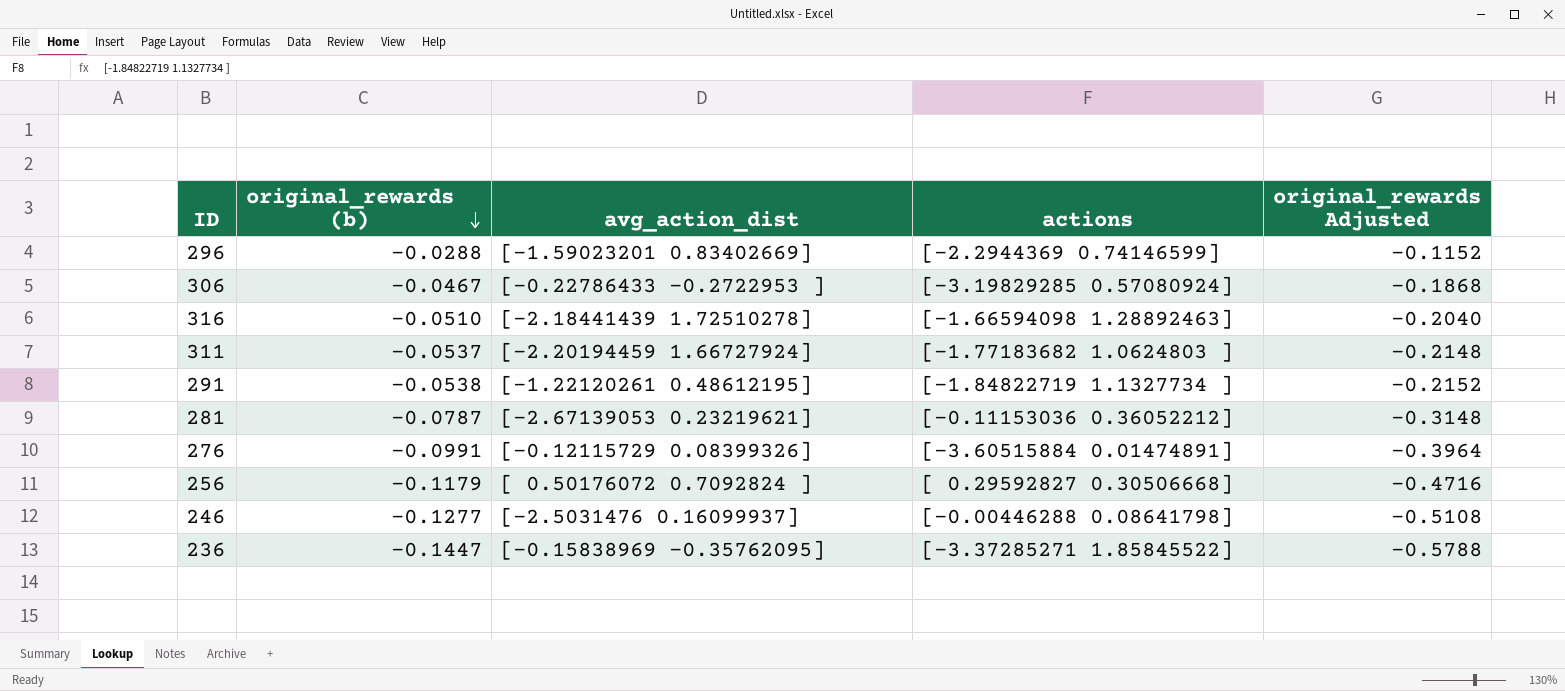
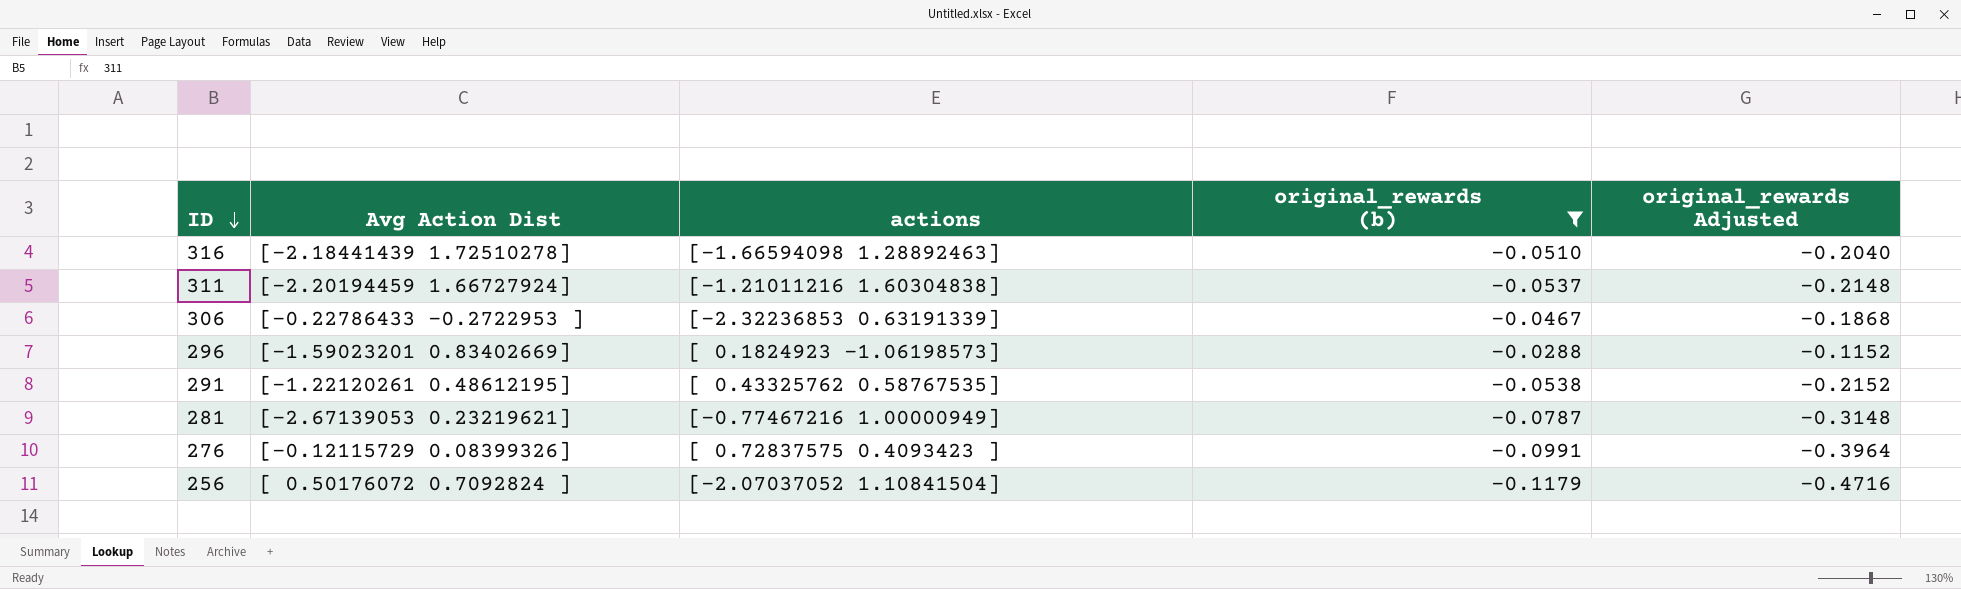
filter: none -> original_rewards (b) >= -0.1179
row order: original_rewards (b) descending -> ID descending
column name: avg_action_dist -> Avg Action Dist
column original_rewards (b) | position: 2 -> 4
311 | actions: [-1.77183682 1.0624803 ] -> [-1.21011216 1.60304838]
306 | actions: [-3.19829285 0.57080924] -> [-2.32236853 0.63191339]
296 | actions: [-2.2944369 0.74146599] -> [ 0.1824923 -1.06198573]
291 | actions: [-1.84822719 1.1327734 ] -> [ 0.43325762 0.58767535]
281 | actions: [-0.11153036 0.36052212] -> [-0.77467216 1.00000949]
276 | actions: [-3.60515884 0.01474891] -> [ 0.72837575 0.4093423 ]
256 | actions: [ 0.29592827 0.30506668] -> [-2.07037052 1.10841504]

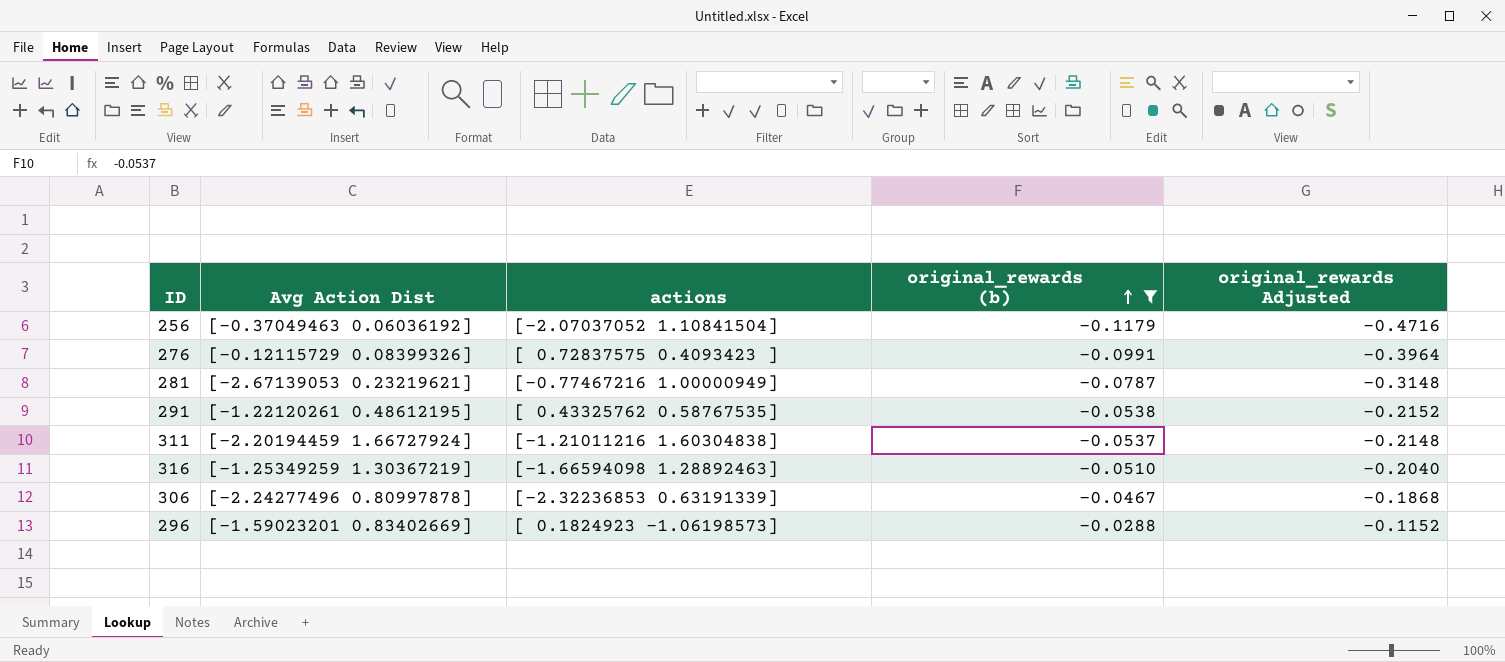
row order: ID descending -> original_rewards (b) ascending
256 | Avg Action Dist: [ 0.50176072 0.7092824 ] -> [-0.37049463 0.06036192]
316 | Avg Action Dist: [-2.18441439 1.72510278] -> [-1.25349259 1.30367219]
306 | Avg Action Dist: [-0.22786433 -0.2722953 ] -> [-2.24277496 0.80997878]

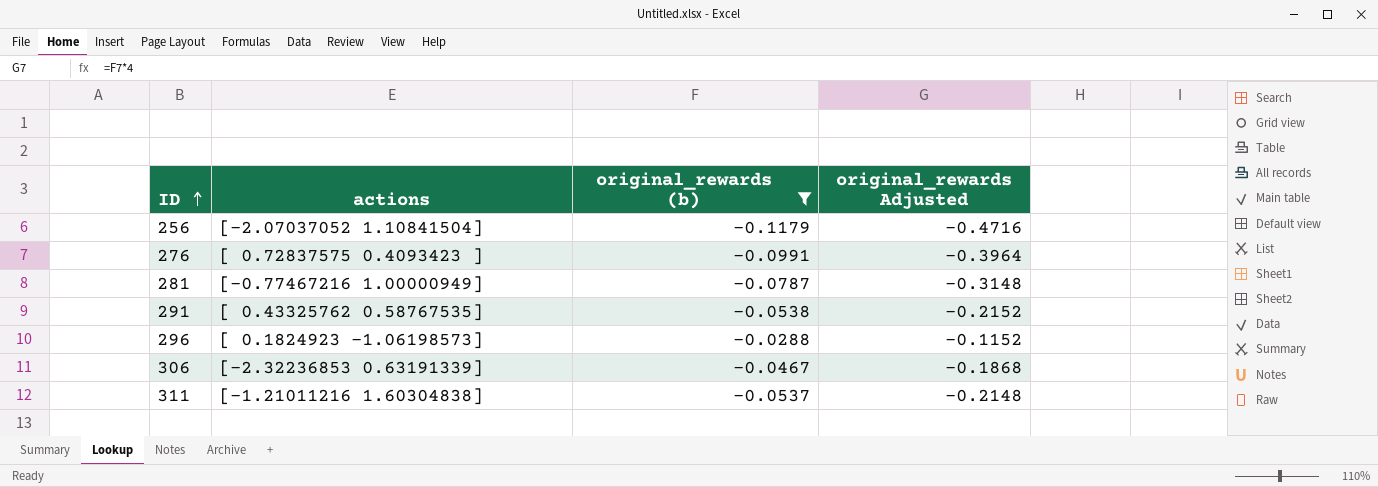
row order: original_rewards (b) ascending -> ID ascending
column Avg Action Dist | position: 2 -> none
row 316: [-1.25349259 1.30367219] | [-1.66594098 1.28892463] | -0.0510 | -0.2040 -> none

